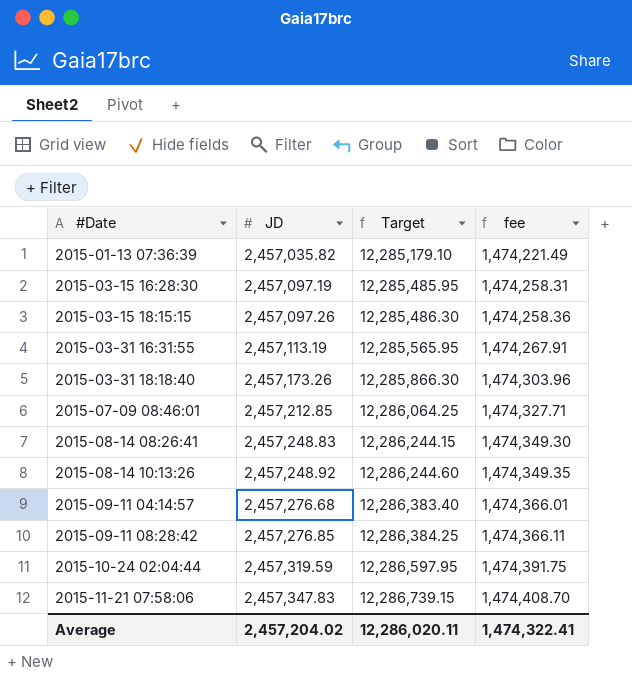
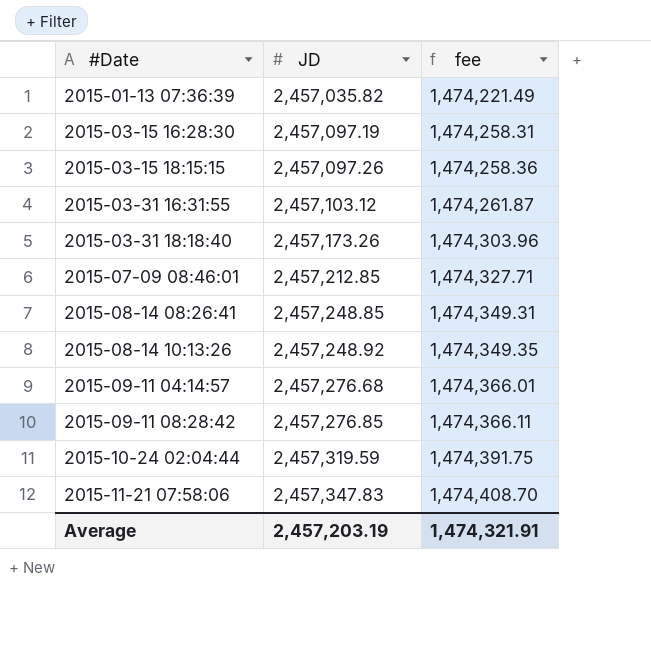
column Target | formula: [JD] * 5 -> none
2015-03-31 16:31:55 | JD: 2,457,113.19 -> 2,457,103.12
2015-03-31 16:31:55 | fee: 1,474,267.91 -> 1,474,261.87
2015-08-14 08:26:41 | JD: 2,457,248.83 -> 2,457,248.85
2015-08-14 08:26:41 | fee: 1,474,349.30 -> 1,474,349.31
Average | JD: 2,457,204.02 -> 2,457,203.19
Average | fee: 1,474,322.41 -> 1,474,321.91

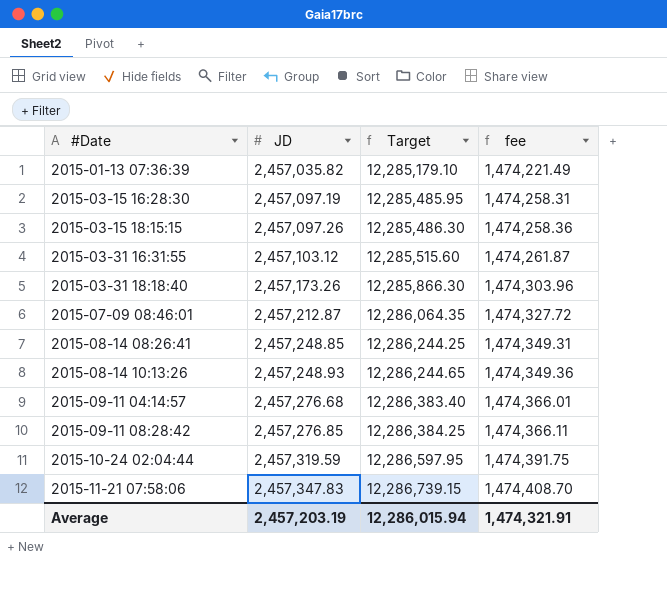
column Target | formula: none -> [JD] * 5
2015-07-09 08:46:01 | JD: 2,457,212.85 -> 2,457,212.87
2015-07-09 08:46:01 | fee: 1,474,327.71 -> 1,474,327.72
2015-08-14 10:13:26 | JD: 2,457,248.92 -> 2,457,248.93
2015-08-14 10:13:26 | fee: 1,474,349.35 -> 1,474,349.36

